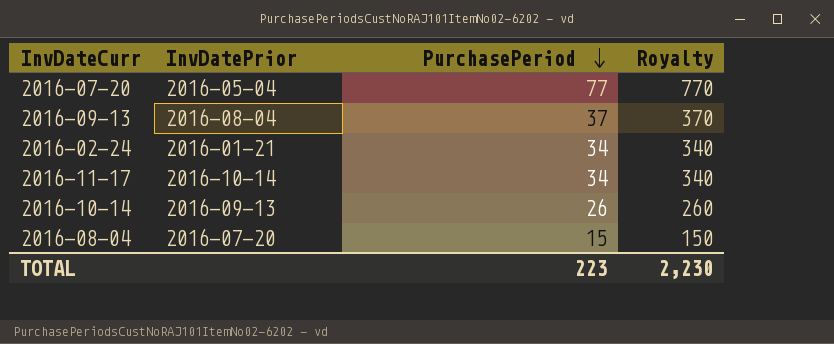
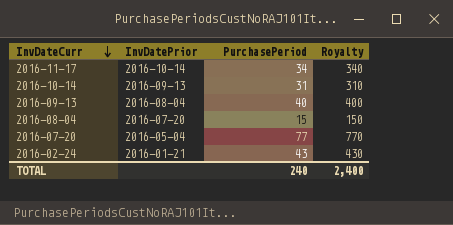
row order: PurchasePeriod descending -> InvDateCurr descending
2016-10-14 | PurchasePeriod: 26 -> 31
2016-10-14 | Royalty: 260 -> 310
2016-09-13 | PurchasePeriod: 37 -> 40
2016-09-13 | Royalty: 370 -> 400
2016-02-24 | PurchasePeriod: 34 -> 43
2016-02-24 | Royalty: 340 -> 430
TOTAL | PurchasePeriod: 223 -> 240
TOTAL | Royalty: 2,230 -> 2,400

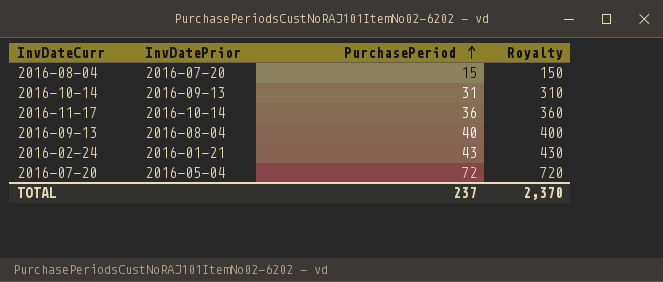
row order: InvDateCurr descending -> PurchasePeriod ascending
2016-11-17 | PurchasePeriod: 34 -> 36
2016-11-17 | Royalty: 340 -> 360
2016-07-20 | PurchasePeriod: 77 -> 72
2016-07-20 | Royalty: 770 -> 720
TOTAL | PurchasePeriod: 240 -> 237
TOTAL | Royalty: 2,400 -> 2,370

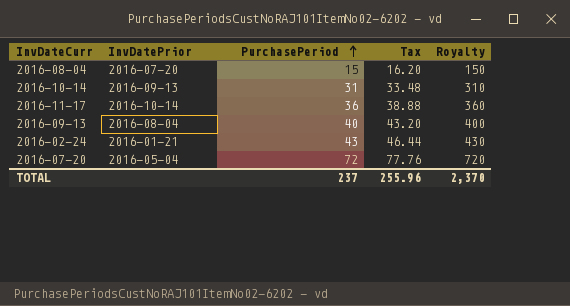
column Tax | formula: none -> [PurchasePeriod] * 1.08

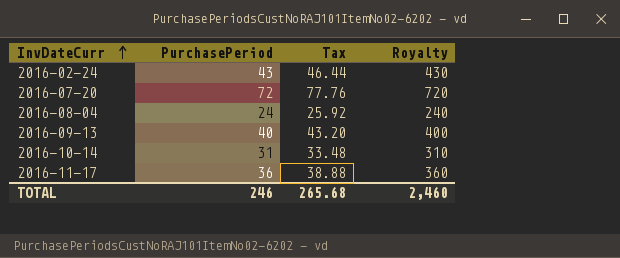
row order: PurchasePeriod ascending -> InvDateCurr ascending
column InvDatePrior | position: 2 -> none
2016-08-04 | PurchasePeriod: 15 -> 24
2016-08-04 | Tax: 16.20 -> 25.92
2016-08-04 | Royalty: 150 -> 240
TOTAL | PurchasePeriod: 237 -> 246
TOTAL | Tax: 255.96 -> 265.68
TOTAL | Royalty: 2,370 -> 2,460

